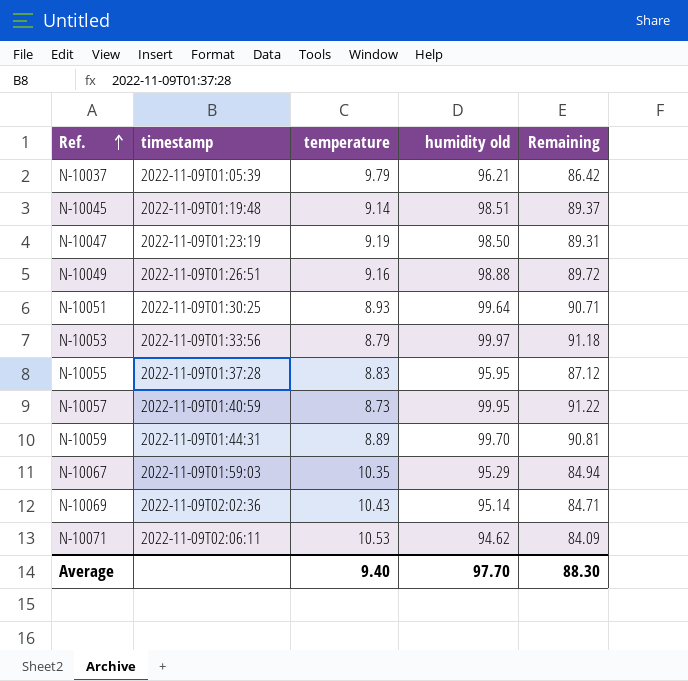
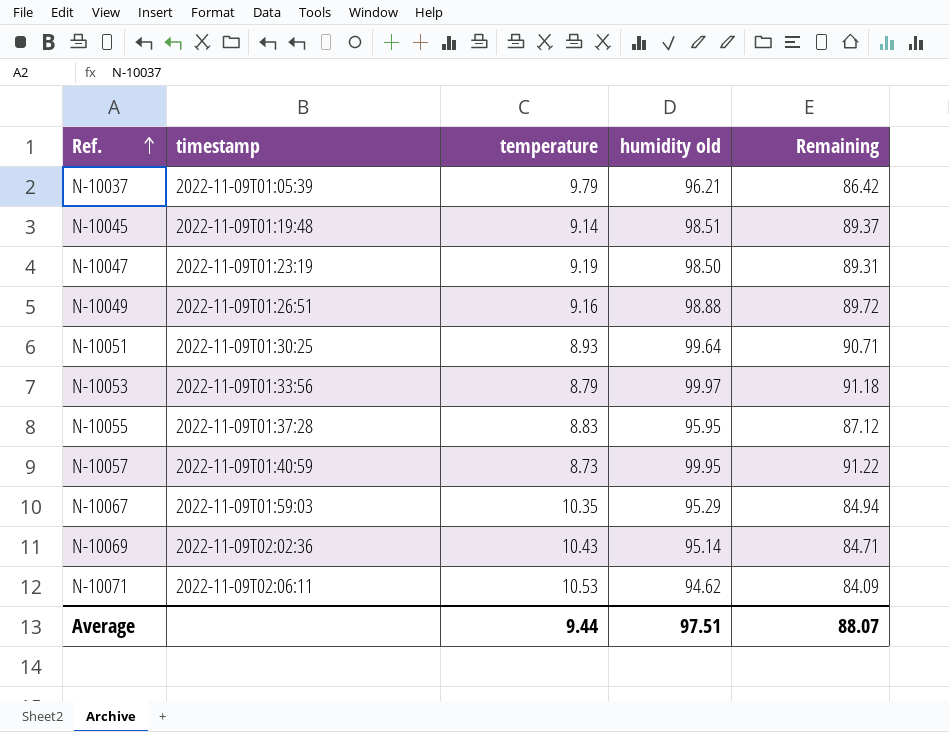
row N-10059: 2022-11-09T01:44:31 | 8.89 | 99.70 | 90.81 -> none
Average | temperature: 9.40 -> 9.44
Average | humidity old: 97.70 -> 97.51
Average | Remaining: 88.30 -> 88.07

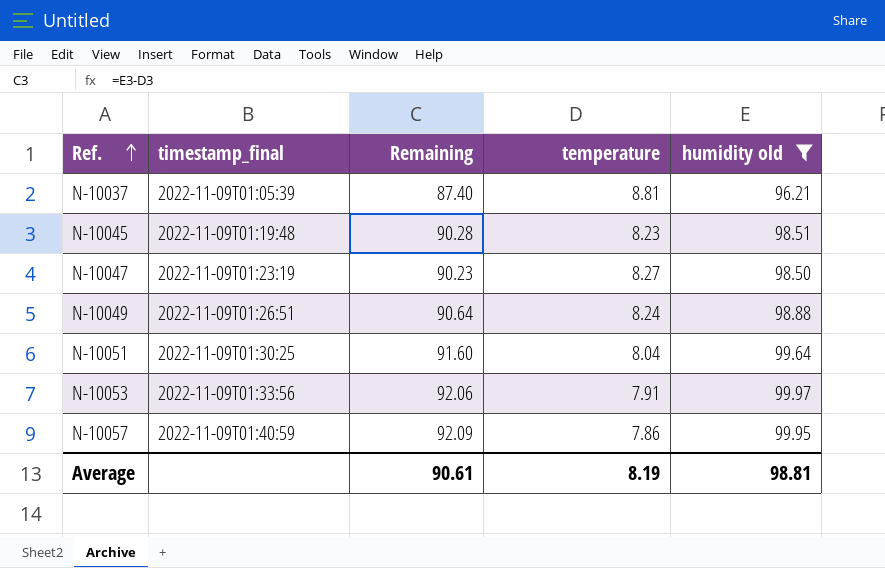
filter: none -> humidity old >= 96.21
column name: timestamp -> timestamp_final
column Remaining | position: 5 -> 3
N-10037 | Remaining: 86.42 -> 87.40
N-10037 | temperature: 9.79 -> 8.81
N-10045 | Remaining: 89.37 -> 90.28
N-10045 | temperature: 9.14 -> 8.23
N-10047 | Remaining: 89.31 -> 90.23
N-10047 | temperature: 9.19 -> 8.27
N-10049 | Remaining: 89.72 -> 90.64
N-10049 | temperature: 9.16 -> 8.24
N-10051 | Remaining: 90.71 -> 91.60
N-10051 | temperature: 8.93 -> 8.04
N-10053 | Remaining: 91.18 -> 92.06
N-10053 | temperature: 8.79 -> 7.91
N-10057 | Remaining: 91.22 -> 92.09
N-10057 | temperature: 8.73 -> 7.86
Average | Remaining: 88.07 -> 90.61
Average | temperature: 9.44 -> 8.19
Average | humidity old: 97.51 -> 98.81

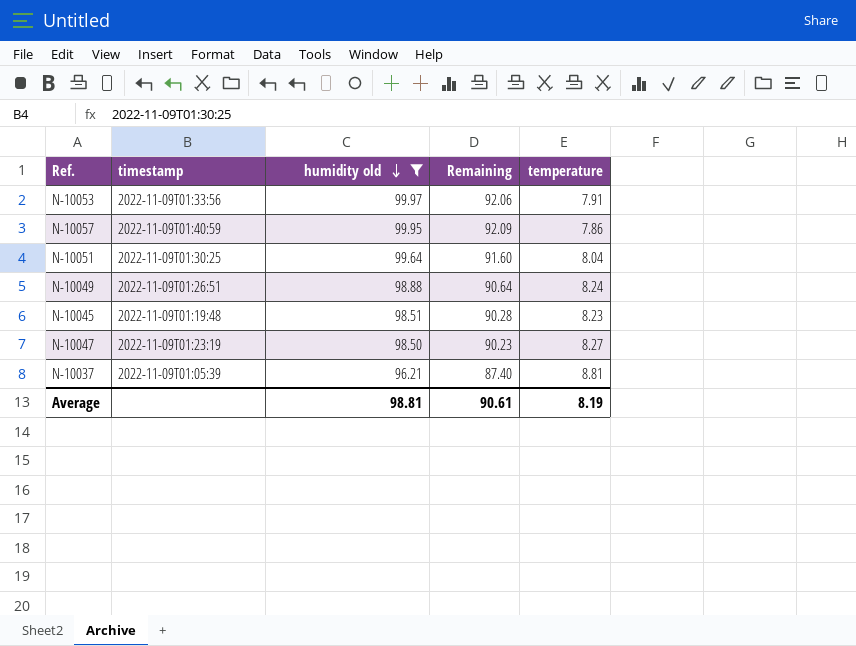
row order: Ref. ascending -> humidity old descending
column name: timestamp_final -> timestamp
column humidity old | position: 5 -> 3

